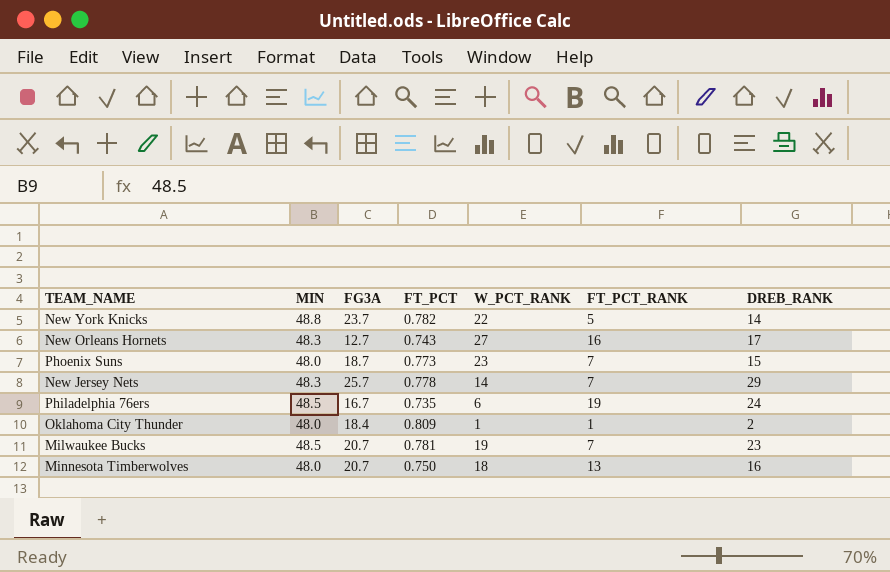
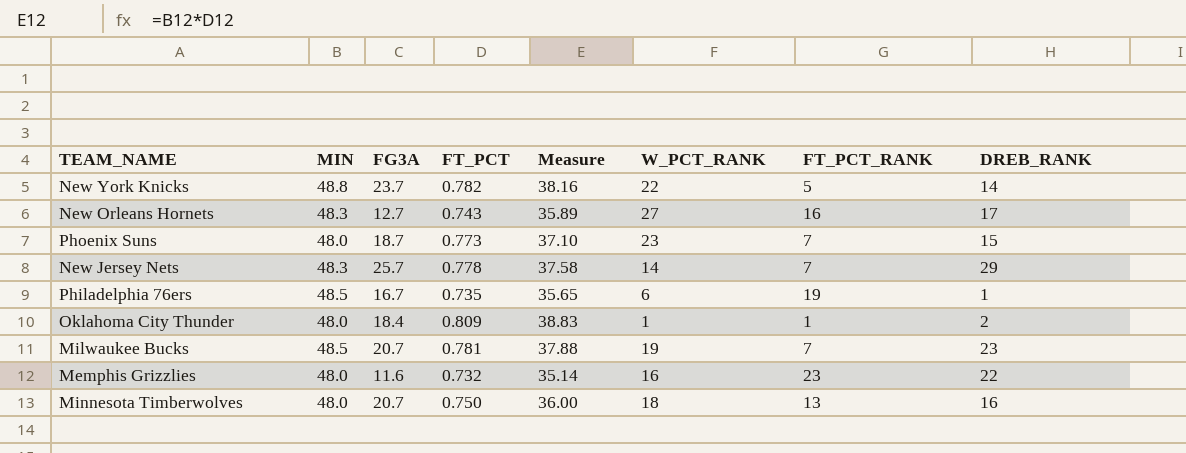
column Measure | formula: none -> [MIN] * [FT_PCT]
Philadelphia 76ers | DREB_RANK: 24 -> 1
row Memphis Grizzlies: none -> 48.0 | 11.6 | 0.732 | 35.14 | 16 | 23 | 22

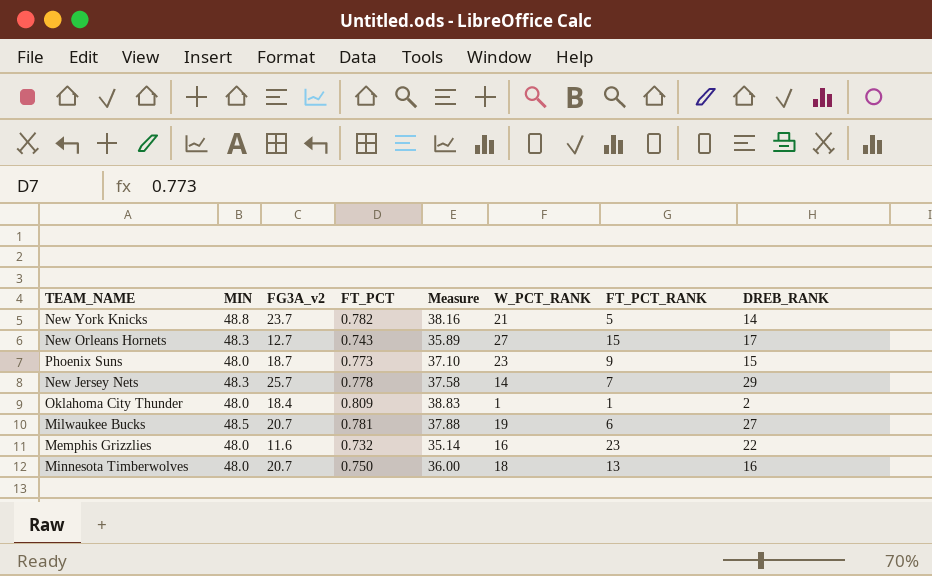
column name: FG3A -> FG3A_v2
row Philadelphia 76ers: 48.5 | 16.7 | 0.735 | 35.65 | 6 | 19 | 1 -> none
New York Knicks | W_PCT_RANK: 22 -> 21
New Orleans Hornets | FT_PCT_RANK: 16 -> 15
Phoenix Suns | FT_PCT_RANK: 7 -> 9
Milwaukee Bucks | FT_PCT_RANK: 7 -> 6
Milwaukee Bucks | DREB_RANK: 23 -> 27

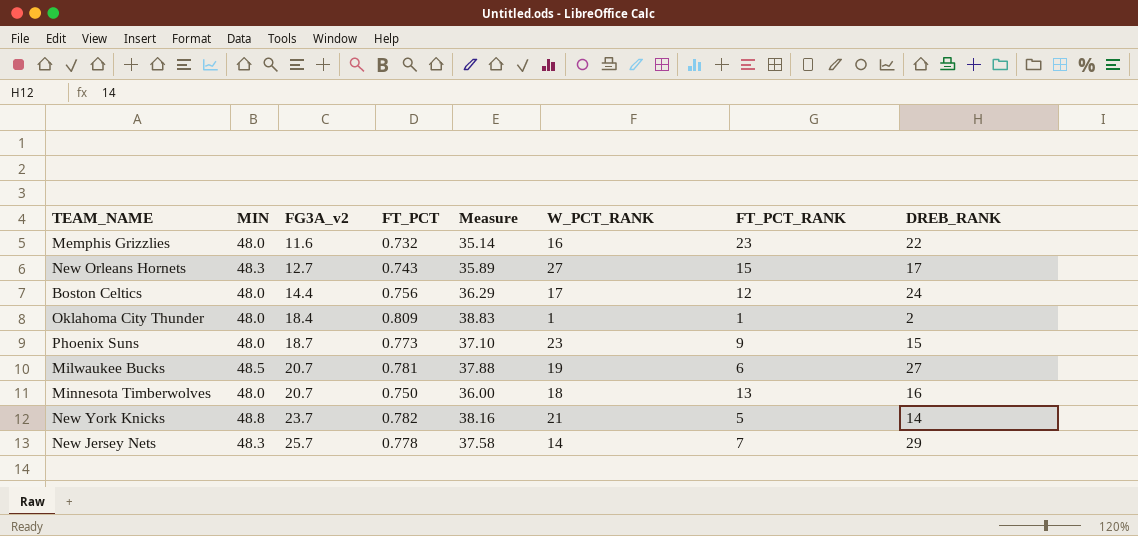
row order: none -> FG3A_v2 ascending
row Boston Celtics: none -> 48.0 | 14.4 | 0.756 | 36.29 | 17 | 12 | 24

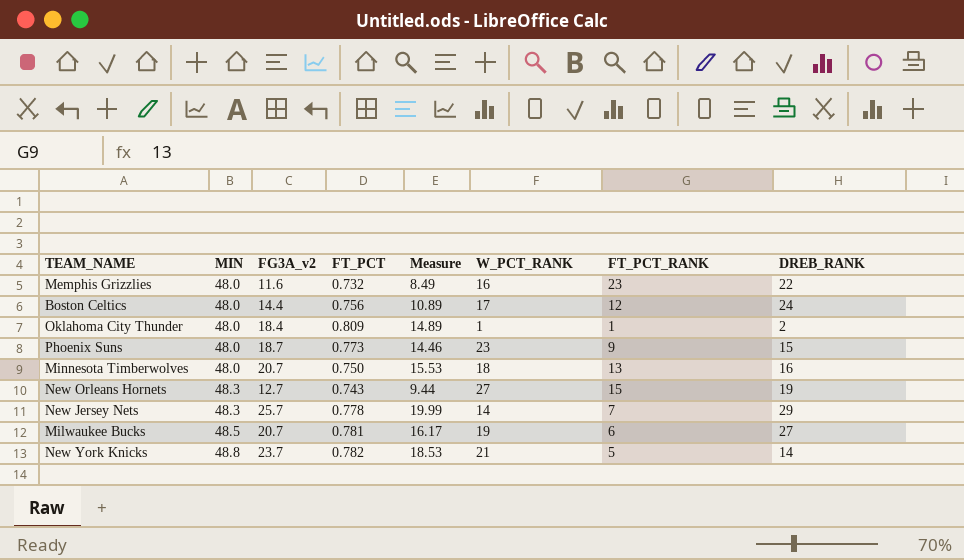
row order: FG3A_v2 ascending -> MIN ascending
column Measure | formula: [MIN] * [FT_PCT] -> [FG3A_v2] * [FT_PCT]
New Orleans Hornets | DREB_RANK: 17 -> 19

